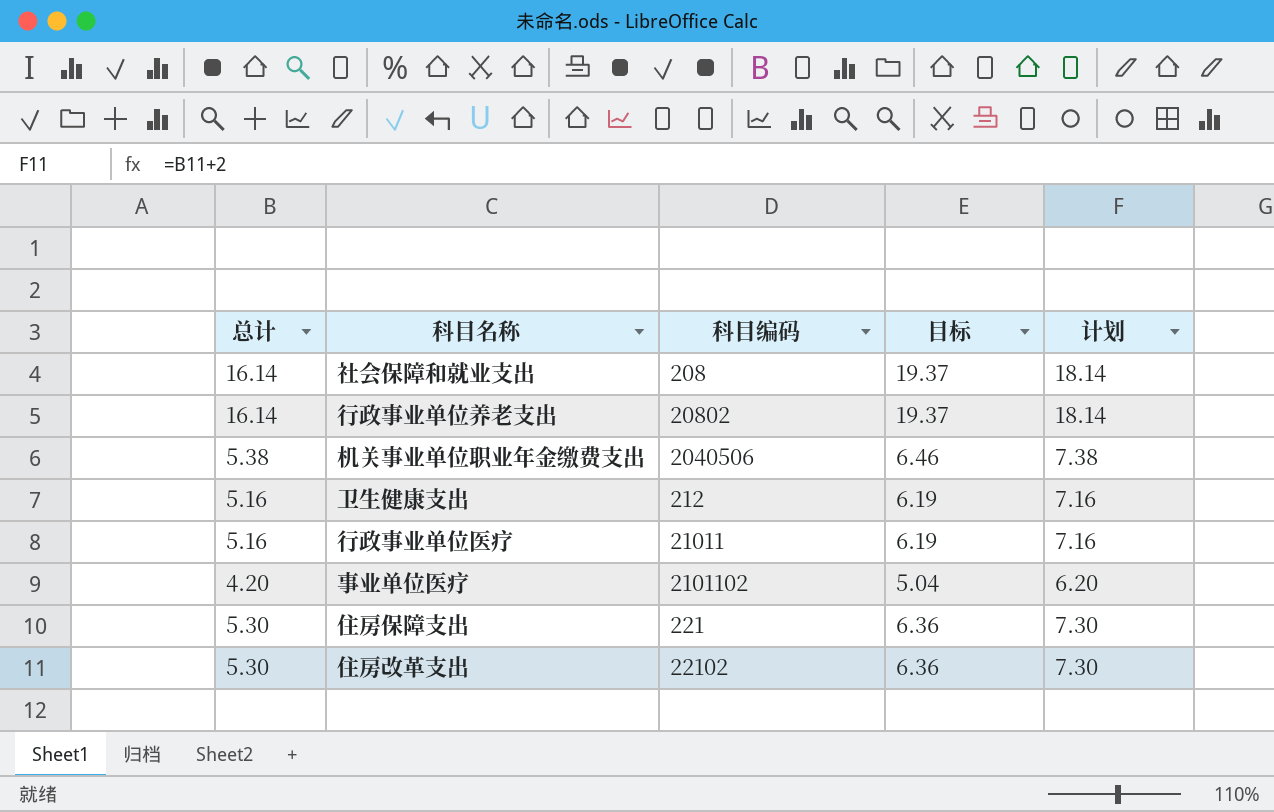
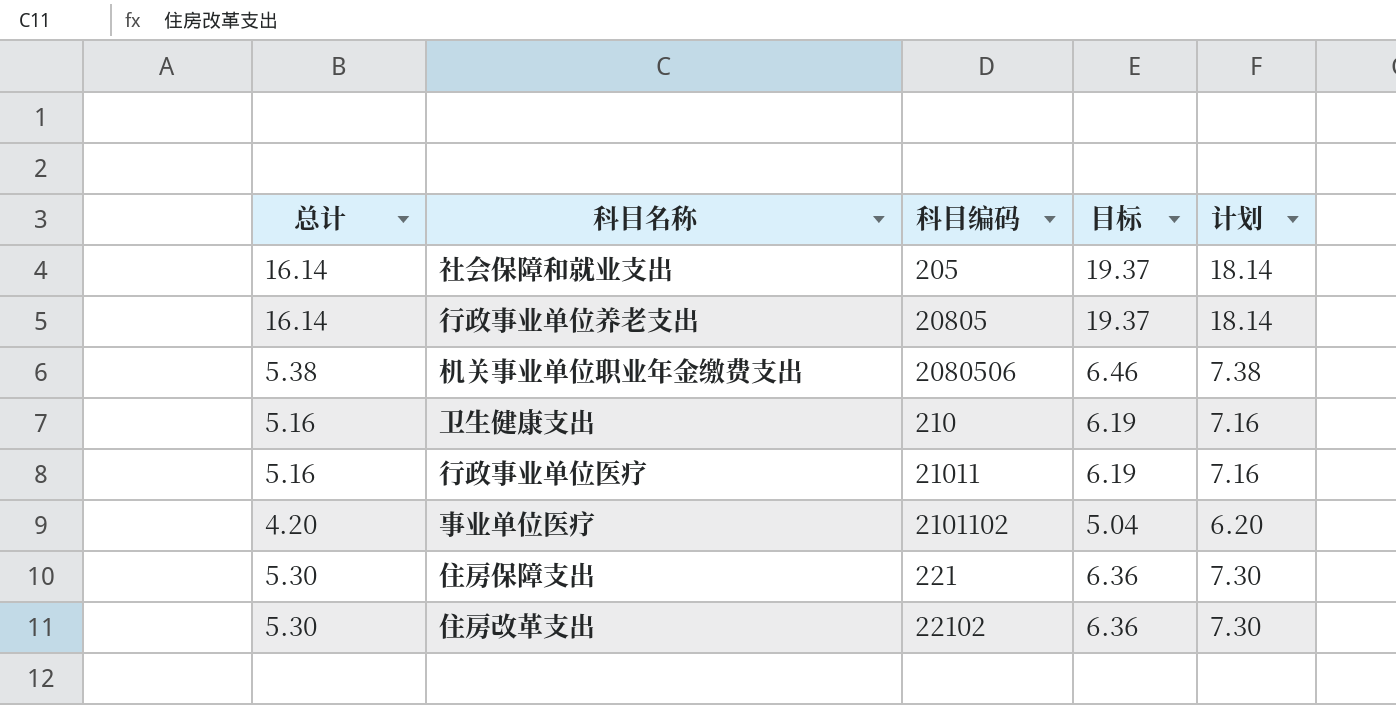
社会保障和就业支出 | 科目编码: 208 -> 205
行政事业单位养老支出 | 科目编码: 20802 -> 20805
机关事业单位职业年金缴费支出 | 科目编码: 2040506 -> 2080506
卫生健康支出 | 科目编码: 212 -> 210

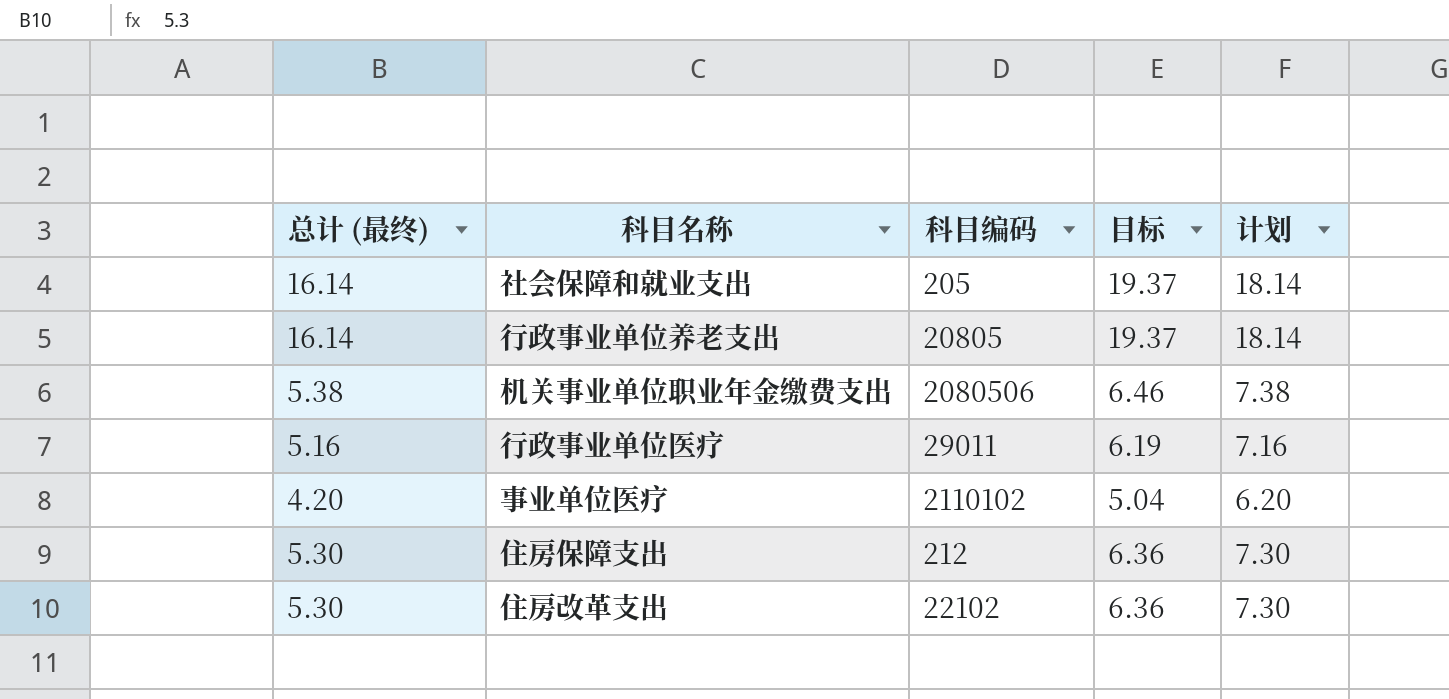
column name: 总计 -> 总计 (最终)
row 卫生健康支出: 5.16 | 210 | 6.19 | 7.16 -> none
行政事业单位医疗 | 科目编码: 21011 -> 29011
事业单位医疗 | 科目编码: 2101102 -> 2110102
住房保障支出 | 科目编码: 221 -> 212

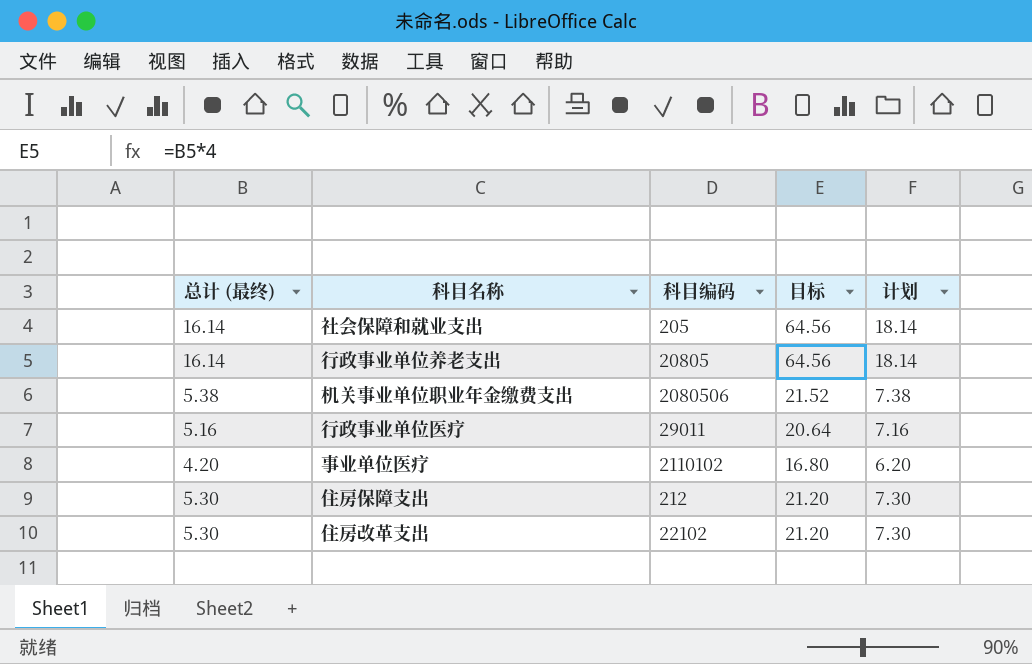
column 目标 | formula: [总计 (最终)] * 1.2 -> [总计 (最终)] * 4

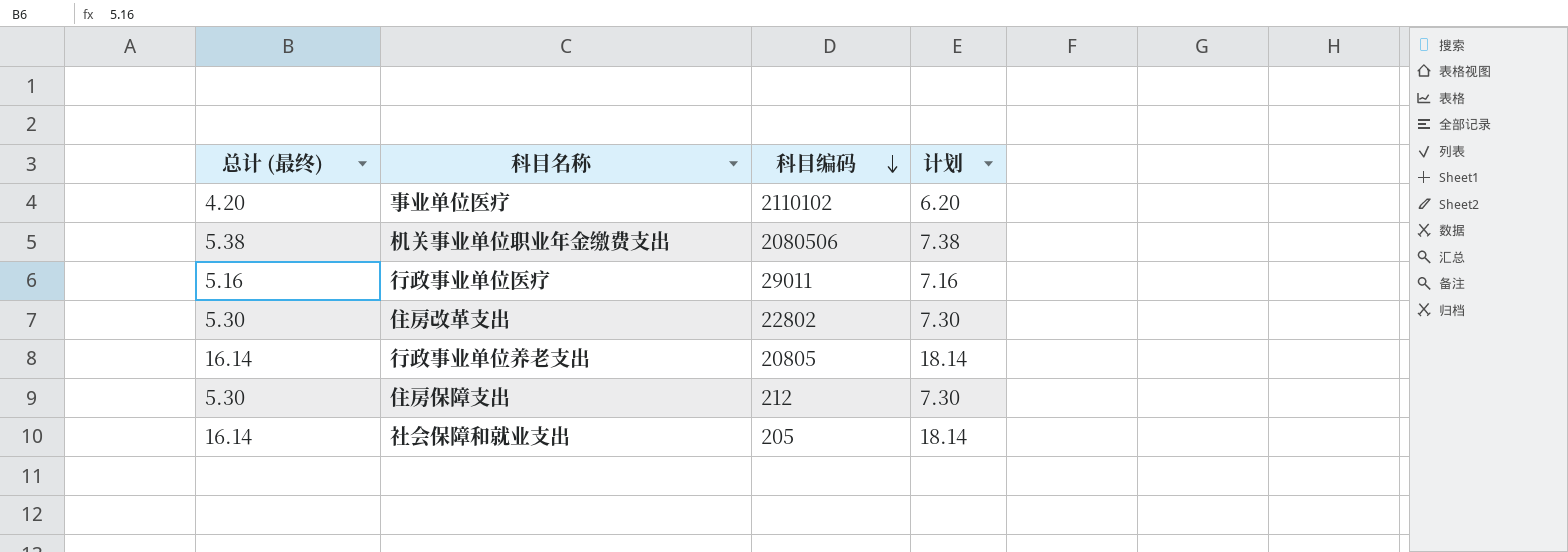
row order: none -> 科目编码 descending
column 目标 | formula: [总计 (最终)] * 4 -> none
住房改革支出 | 科目编码: 22102 -> 22802

